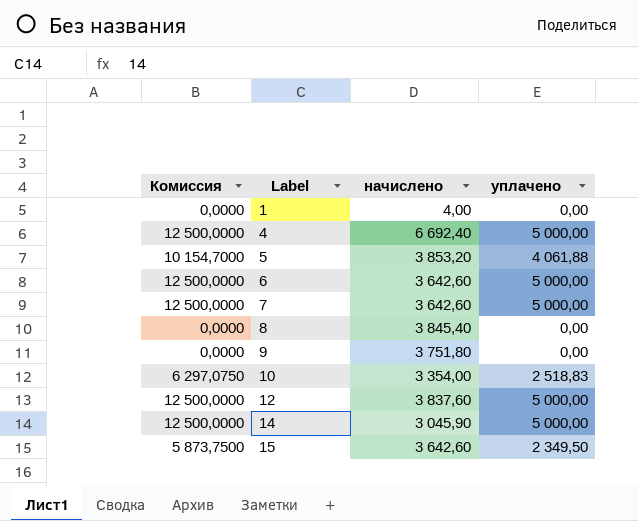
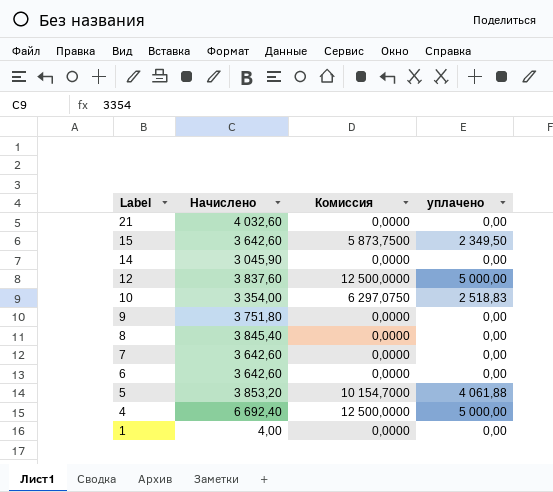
row order: Label ascending -> Label descending
column name: начислено -> Начислено
column Комиссия | position: 1 -> 3
row 21: none -> 4 032,60 | 0,0000 | 0,00
14 | Комиссия: 12 500,0000 -> 0,0000
14 | уплачено: 5 000,00 -> 0,00
7 | Комиссия: 12 500,0000 -> 0,0000
7 | уплачено: 5 000,00 -> 0,00
6 | Комиссия: 12 500,0000 -> 0,0000
6 | уплачено: 5 000,00 -> 0,00

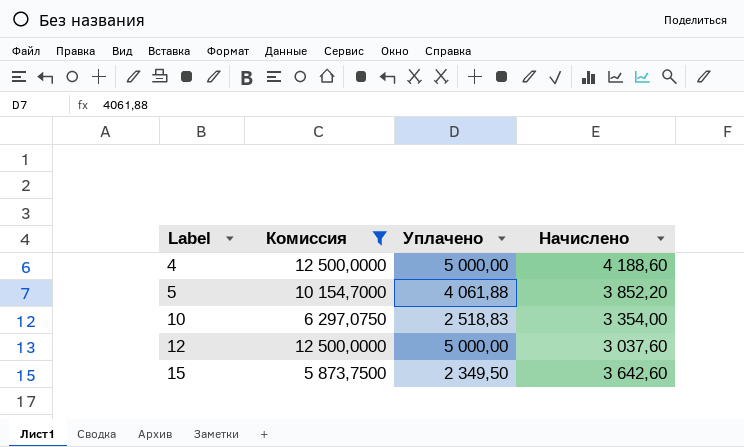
filter: none -> Комиссия != 0,0000
row order: Label descending -> Label ascending
column name: уплачено -> Уплачено
column Начислено | position: 2 -> 4
4 | Начислено: 6 692,40 -> 4 188,60
5 | Начислено: 3 853,20 -> 3 852,20
12 | Начислено: 3 837,60 -> 3 037,60

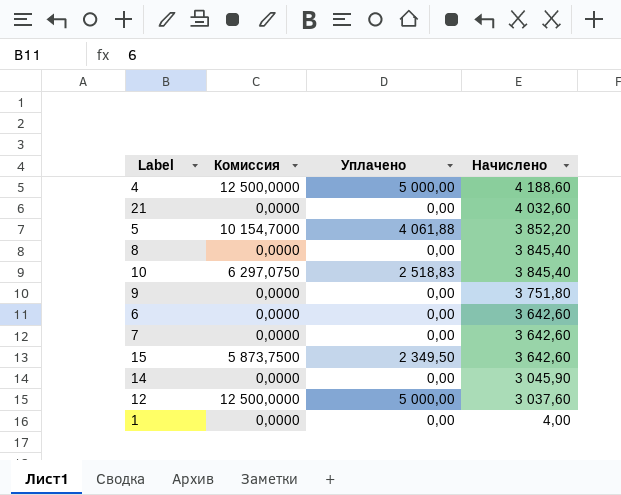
filter: Комиссия != 0,0000 -> none
row order: Label ascending -> Начислено descending
10 | Начислено: 3 354,00 -> 3 845,40

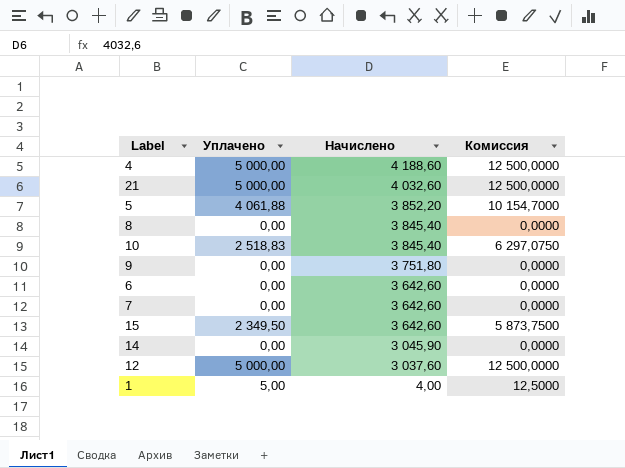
column Комиссия | position: 2 -> 4
21 | Уплачено: 0,00 -> 5 000,00
21 | Комиссия: 0,0000 -> 12 500,0000
1 | Уплачено: 0,00 -> 5,00
1 | Комиссия: 0,0000 -> 12,5000

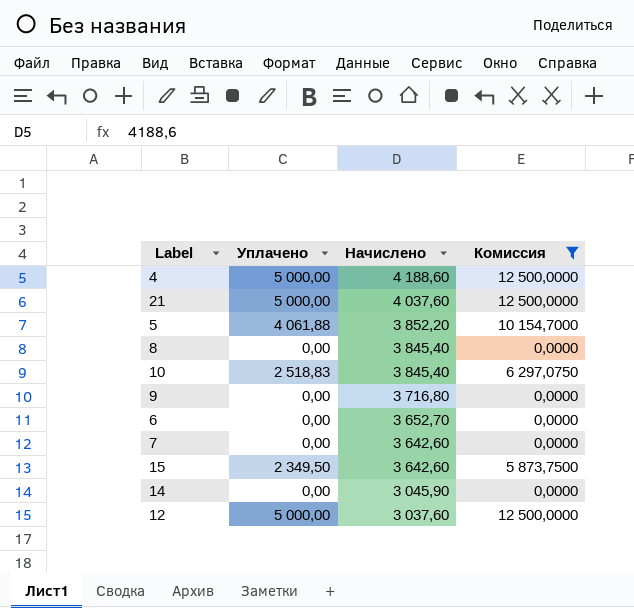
filter: none -> Комиссия != 12,5000
21 | Начислено: 4 032,60 -> 4 037,60
9 | Начислено: 3 751,80 -> 3 716,80
6 | Начислено: 3 642,60 -> 3 652,70

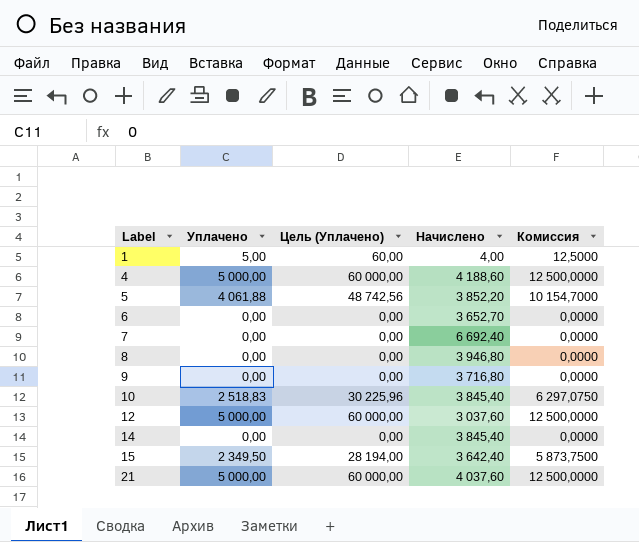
filter: Комиссия != 12,5000 -> none
row order: Начислено descending -> Label ascending
column Цель (Уплачено) | formula: none -> [Уплачено] * 12
7 | Начислено: 3 642,60 -> 6 692,40
8 | Начислено: 3 845,40 -> 3 946,80
14 | Начислено: 3 045,90 -> 3 845,40
15 | Начислено: 3 642,60 -> 3 642,40

